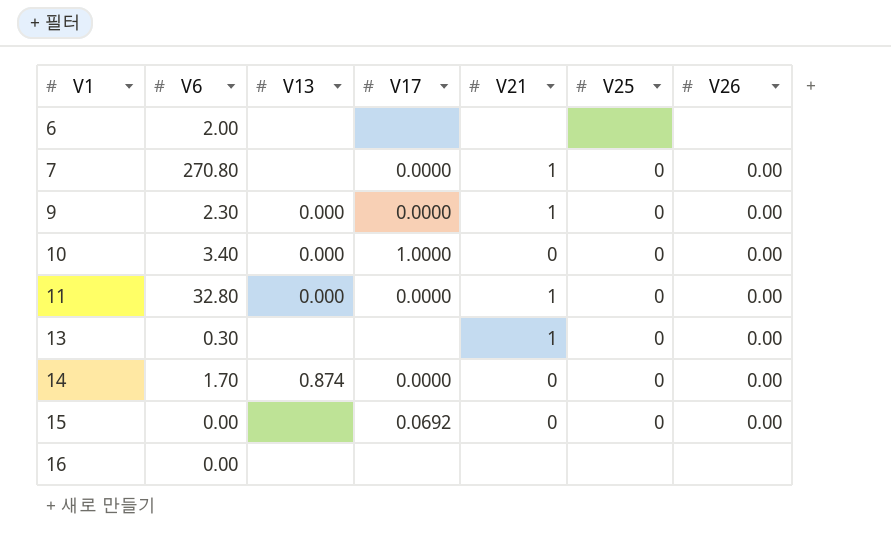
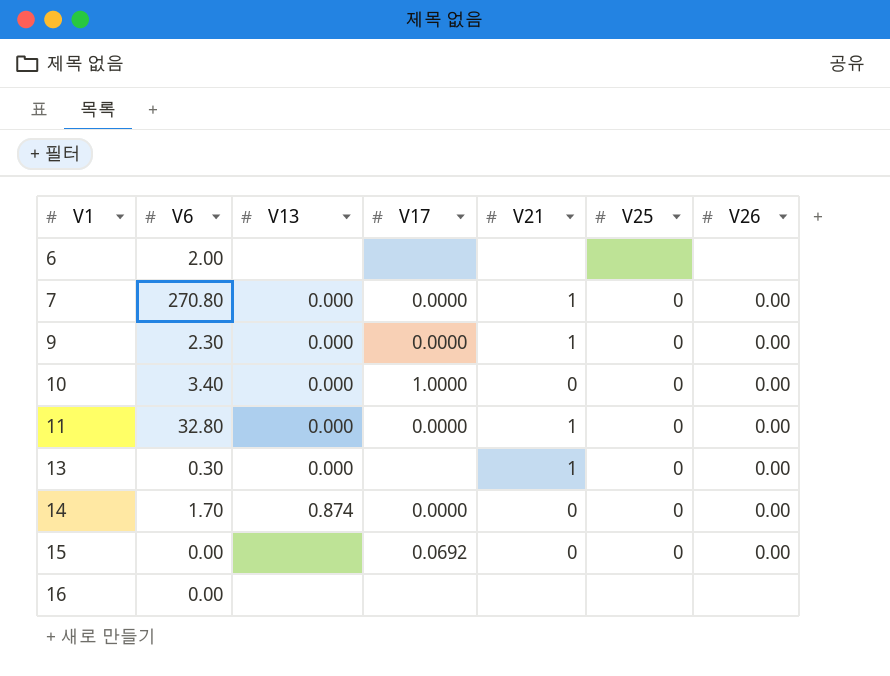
7 | V13: none -> 0.000
13 | V13: none -> 0.000

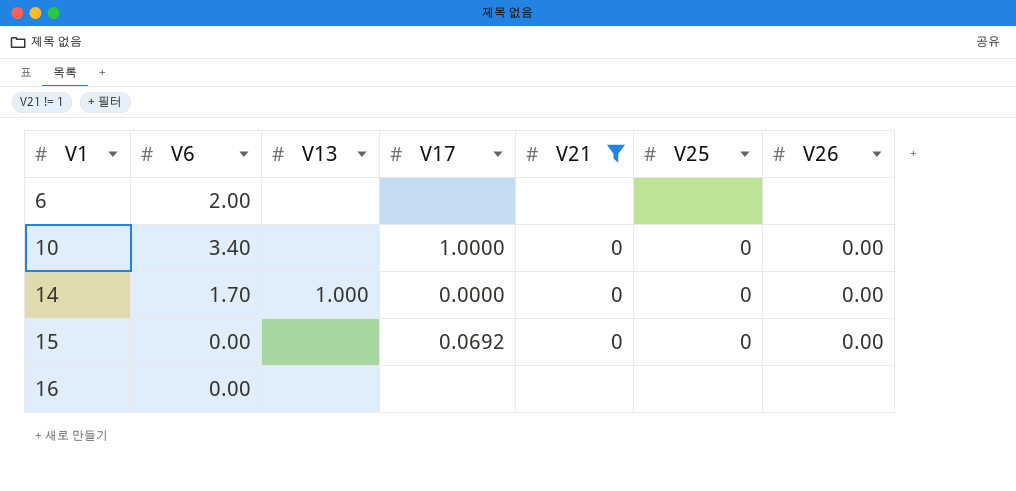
filter: none -> V21 != 1
10 | V13: 0.000 -> none
14 | V13: 0.874 -> 1.000

